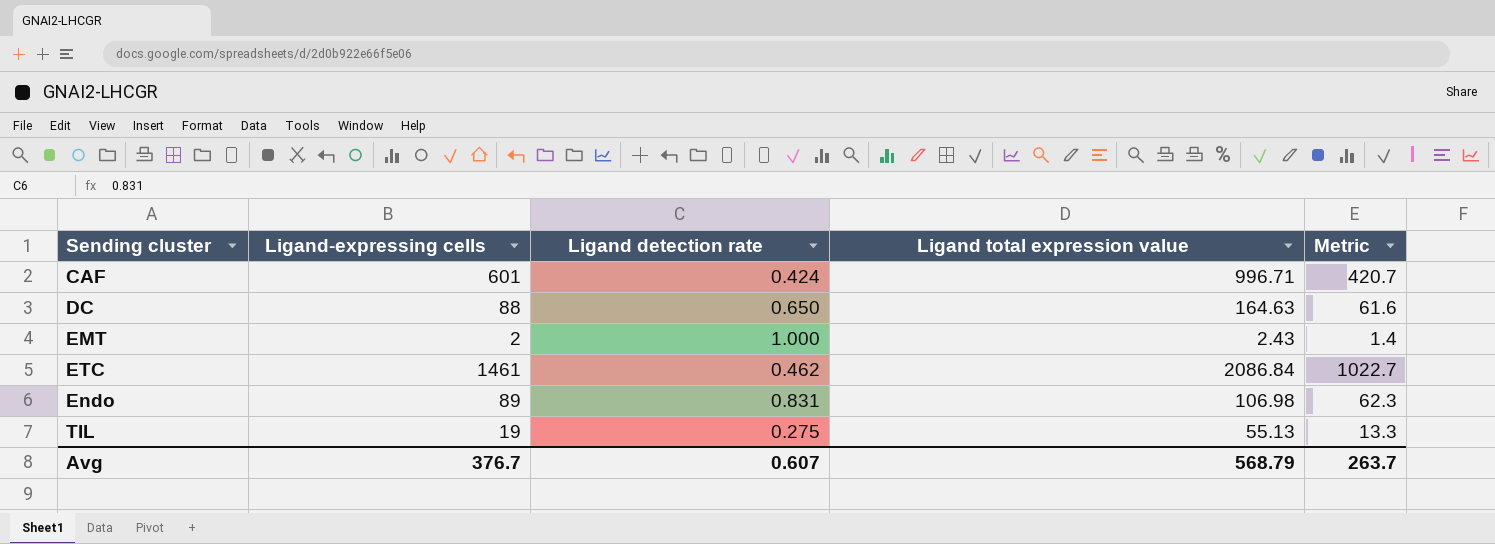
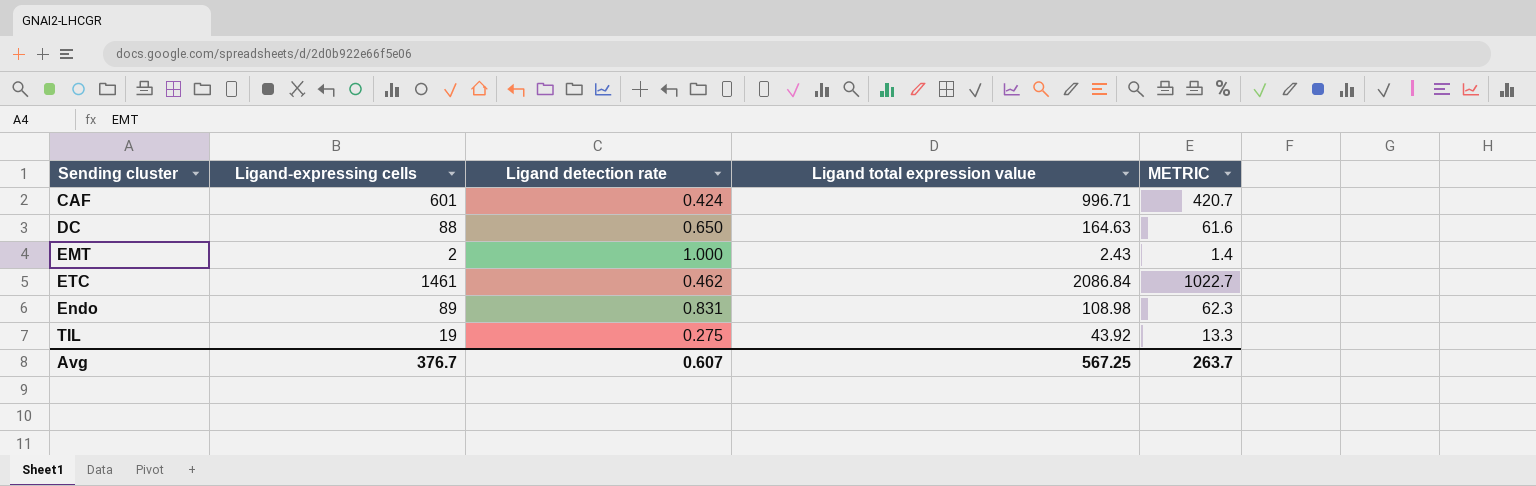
column name: Metric -> METRIC
Endo | Ligand total expression value: 106.98 -> 108.98
TIL | Ligand total expression value: 55.13 -> 43.92
Avg | Ligand total expression value: 568.79 -> 567.25

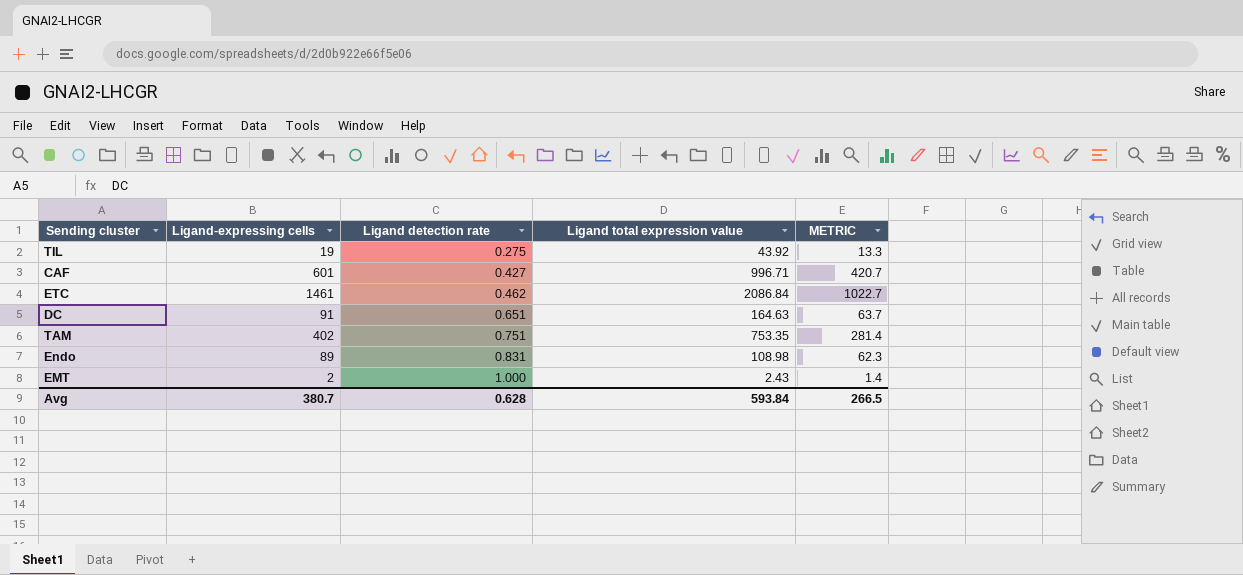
row order: none -> Ligand detection rate ascending
CAF | Ligand detection rate: 0.424 -> 0.427
DC | Ligand-expressing cells: 88 -> 91
DC | Ligand detection rate: 0.650 -> 0.651
DC | METRIC: 61.6 -> 63.7
row TAM: none -> 402 | 0.751 | 753.35 | 281.4
Avg | Ligand-expressing cells: 376.7 -> 380.7
Avg | Ligand detection rate: 0.607 -> 0.628
Avg | Ligand total expression value: 567.25 -> 593.84
Avg | METRIC: 263.7 -> 266.5

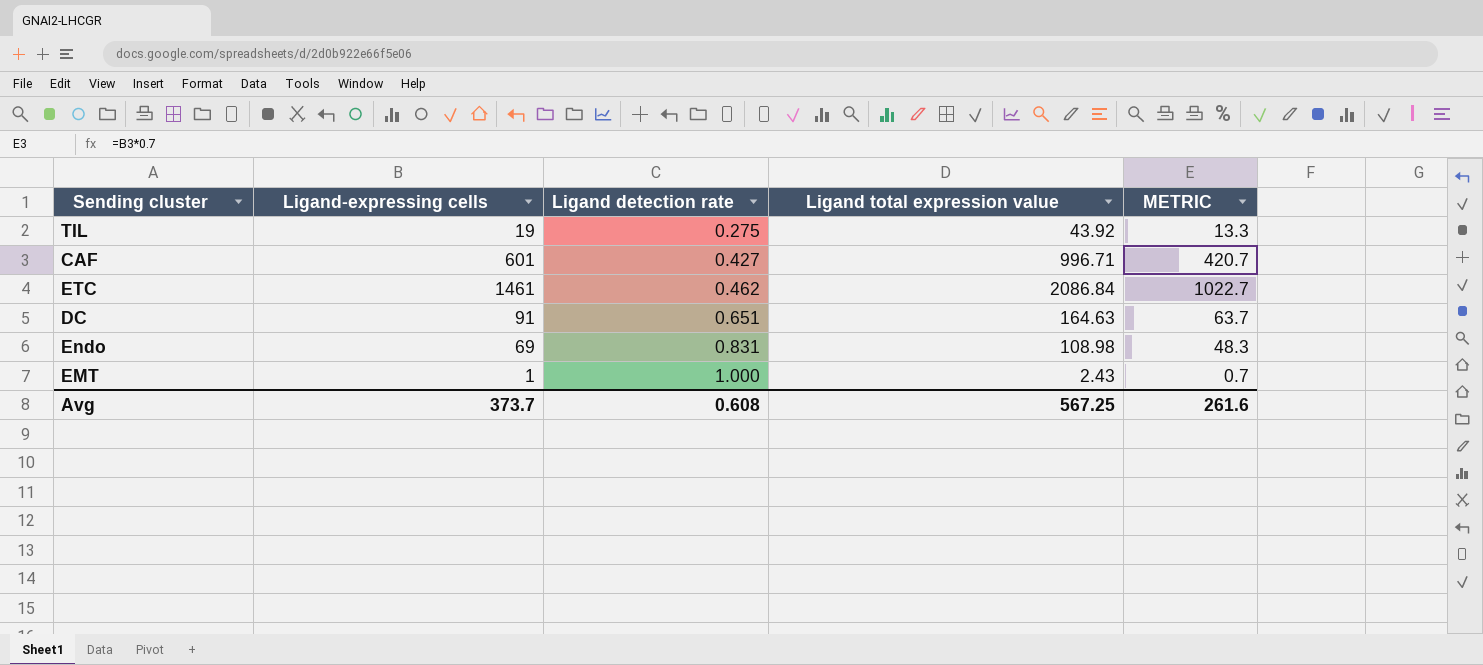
row TAM: 402 | 0.751 | 753.35 | 281.4 -> none
Endo | Ligand-expressing cells: 89 -> 69
Endo | METRIC: 62.3 -> 48.3
EMT | Ligand-expressing cells: 2 -> 1
EMT | METRIC: 1.4 -> 0.7
Avg | Ligand-expressing cells: 380.7 -> 373.7
Avg | Ligand detection rate: 0.628 -> 0.608
Avg | Ligand total expression value: 593.84 -> 567.25
Avg | METRIC: 266.5 -> 261.6

